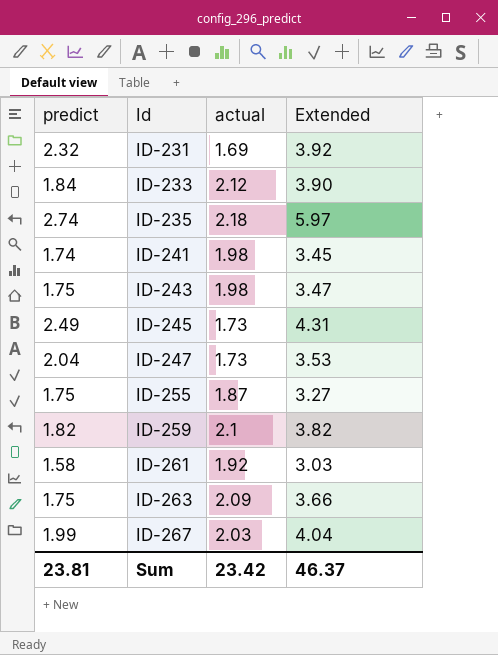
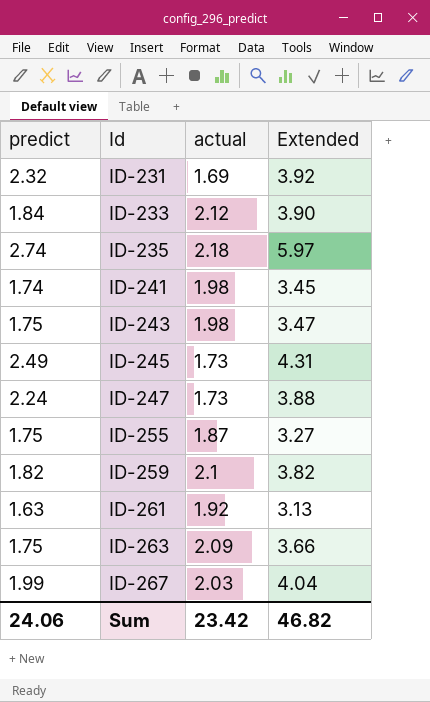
ID-247 | predict: 2.04 -> 2.24
ID-247 | Extended: 3.53 -> 3.88
ID-261 | predict: 1.58 -> 1.63
ID-261 | Extended: 3.03 -> 3.13
Sum | predict: 23.81 -> 24.06
Sum | Extended: 46.37 -> 46.82

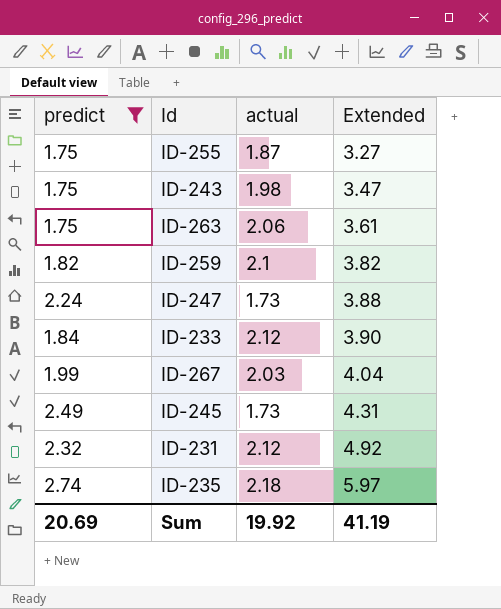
filter: none -> predict >= 1.75
row order: Id ascending -> Extended ascending
ID-263 | actual: 2.09 -> 2.06
ID-263 | Extended: 3.66 -> 3.61
ID-231 | actual: 1.69 -> 2.12
ID-231 | Extended: 3.92 -> 4.92
Sum | predict: 24.06 -> 20.69
Sum | actual: 23.42 -> 19.92
Sum | Extended: 46.82 -> 41.19

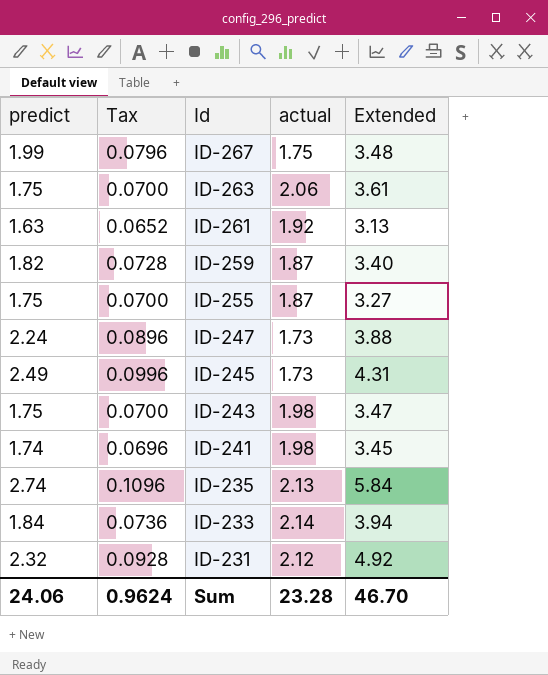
filter: predict >= 1.75 -> none
row order: Extended ascending -> Id descending
column Tax | formula: none -> [predict] * 0.04
ID-267 | actual: 2.03 -> 1.75
ID-267 | Extended: 4.04 -> 3.48
ID-259 | actual: 2.1 -> 1.87
ID-259 | Extended: 3.82 -> 3.40
ID-235 | actual: 2.18 -> 2.13
ID-235 | Extended: 5.97 -> 5.84
ID-233 | actual: 2.12 -> 2.14
ID-233 | Extended: 3.90 -> 3.94
Sum | predict: 20.69 -> 24.06
Sum | actual: 19.92 -> 23.28
Sum | Extended: 41.19 -> 46.70

